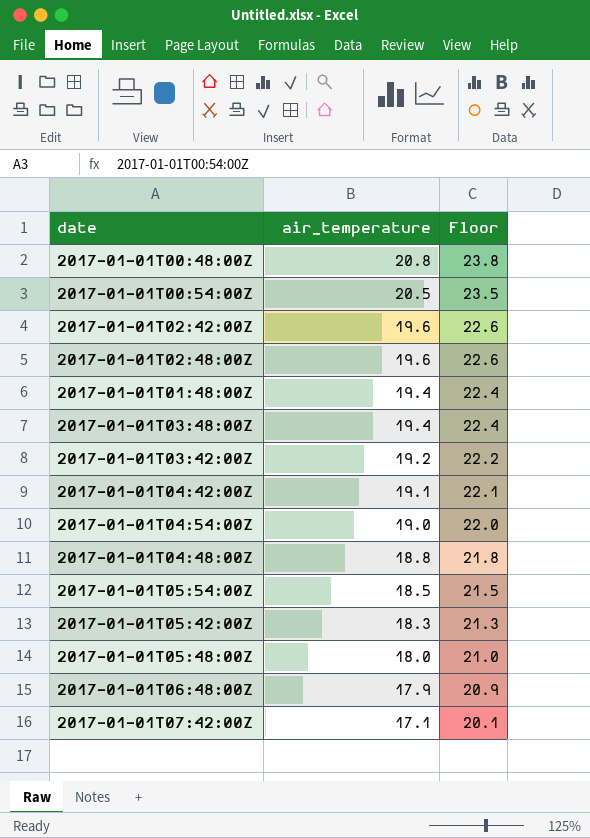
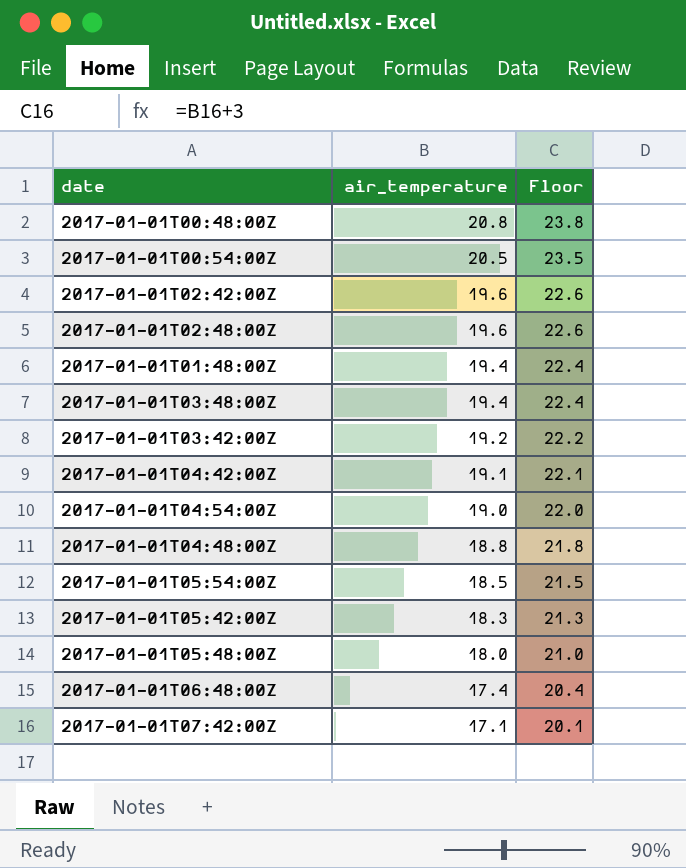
2017-01-01T06:48:00Z | air_temperature: 17.9 -> 17.4
2017-01-01T06:48:00Z | Floor: 20.9 -> 20.4

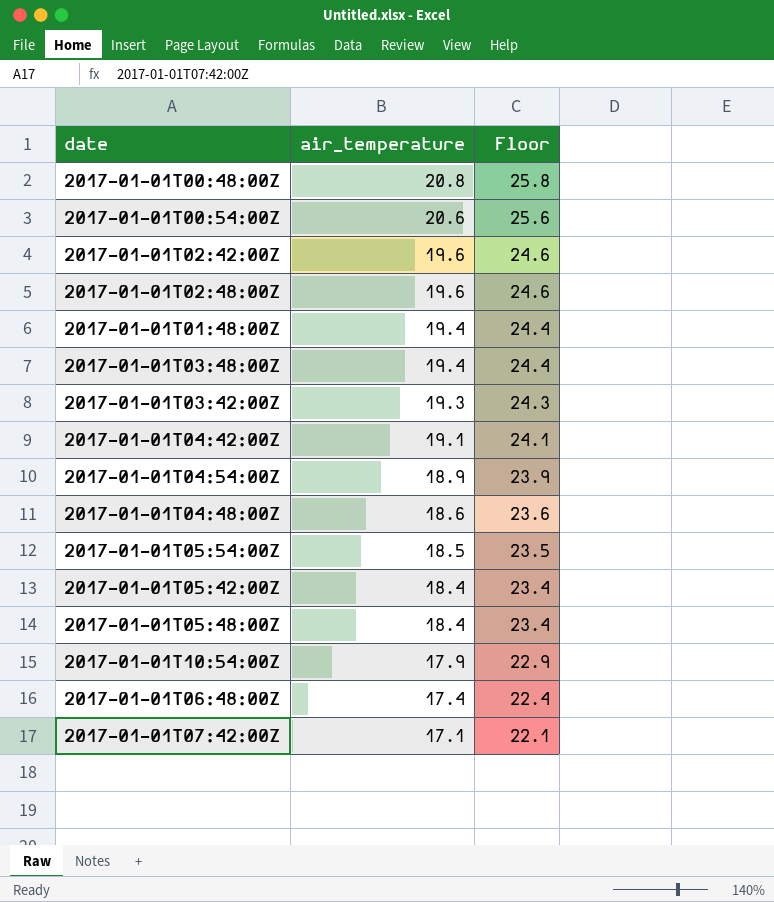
column Floor | formula: [air_temperature] + 3 -> [air_temperature] + 5
2017-01-01T00:54:00Z | air_temperature: 20.5 -> 20.6
2017-01-01T03:42:00Z | air_temperature: 19.2 -> 19.3
2017-01-01T04:54:00Z | air_temperature: 19.0 -> 18.9
2017-01-01T04:48:00Z | air_temperature: 18.8 -> 18.6
2017-01-01T05:42:00Z | air_temperature: 18.3 -> 18.4
2017-01-01T05:48:00Z | air_temperature: 18.0 -> 18.4
row 2017-01-01T10:54:00Z: none -> 17.9 | 22.9

